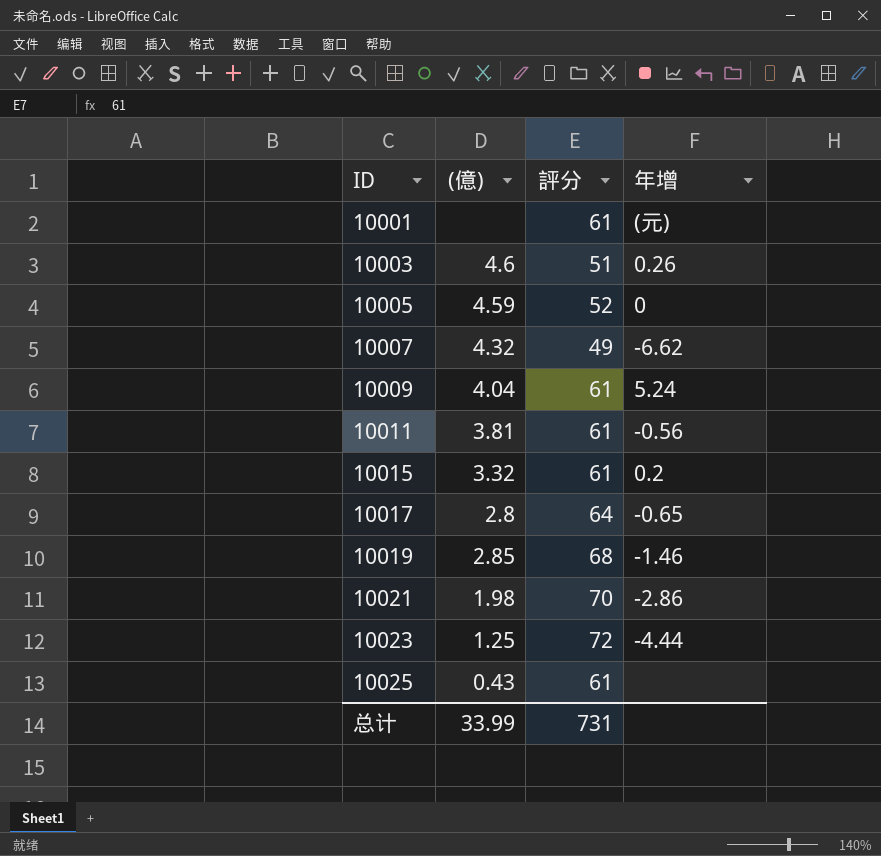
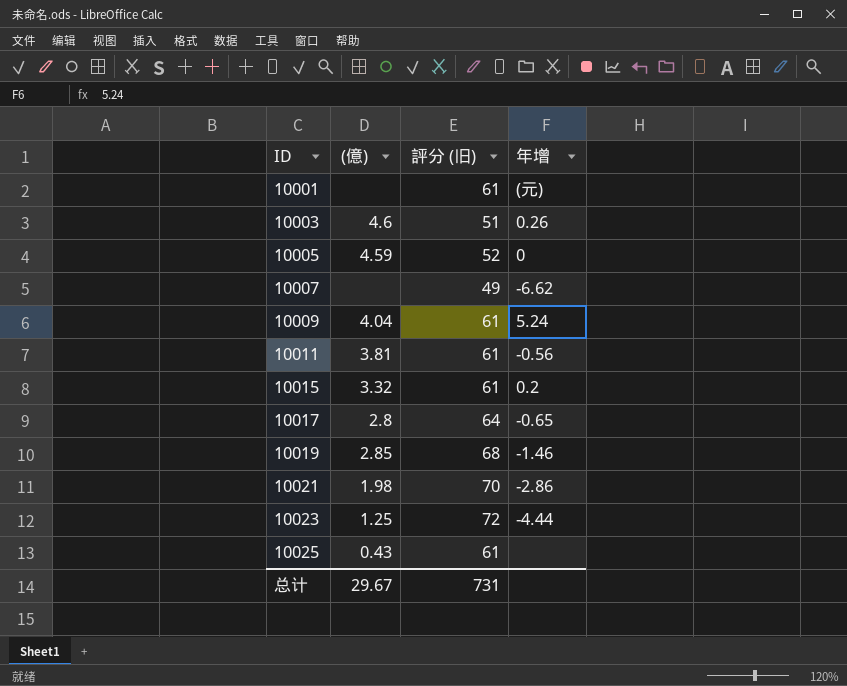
column name: 評分 -> 評分 (旧)
10007 | (億): 4.32 -> none
总计 | (億): 33.99 -> 29.67

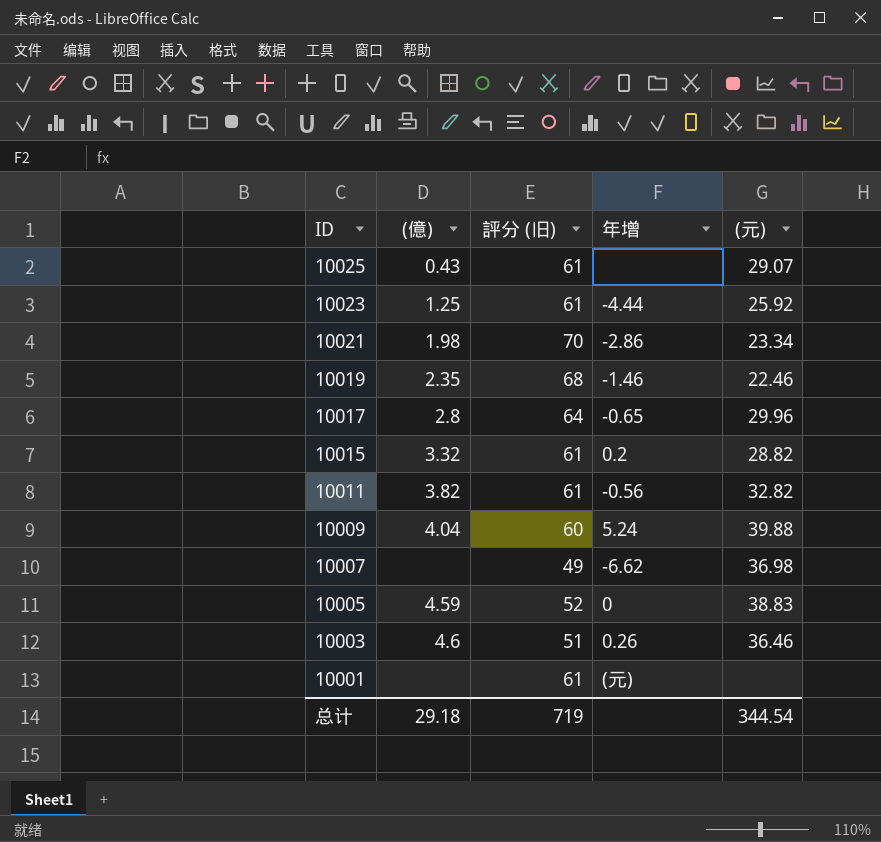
row order: ID ascending -> ID descending
column (元) | position: none -> 5
10023 | 評分 (旧): 72 -> 61
10019 | (億): 2.85 -> 2.35
10011 | (億): 3.81 -> 3.82
10009 | 評分 (旧): 61 -> 60
总计 | (億): 29.67 -> 29.18
总计 | 評分 (旧): 731 -> 719

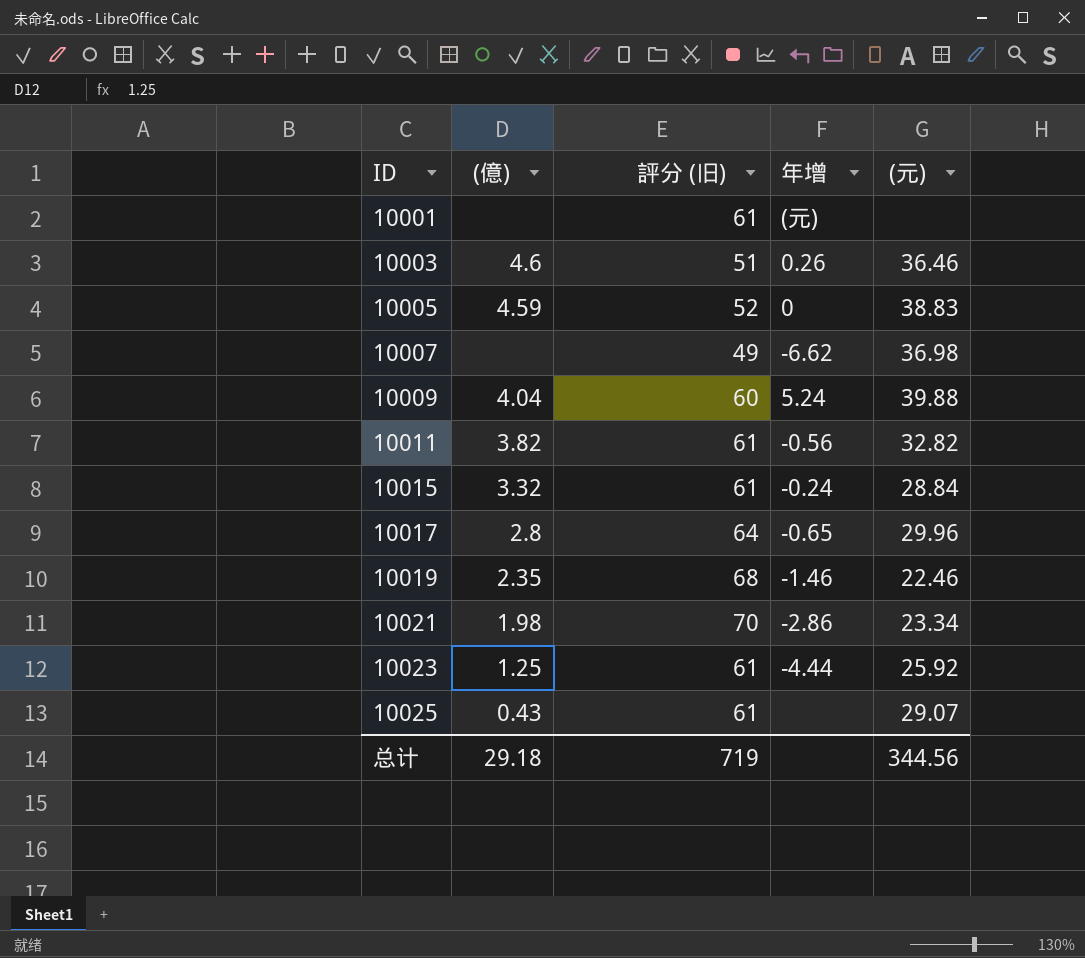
row order: ID descending -> ID ascending
10015 | 年增: 0.2 -> -0.24
10015 | (元): 28.82 -> 28.84
总计 | (元): 344.54 -> 344.56

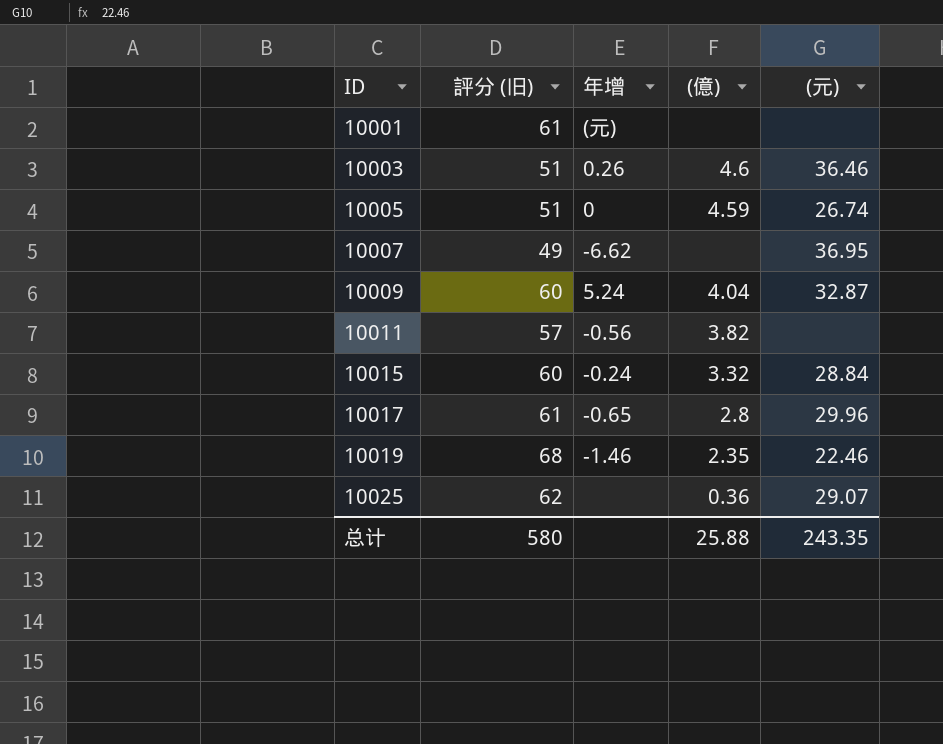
column (億) | position: 2 -> 4
row 10021: 1.98 | 70 | -2.86 | 23.34 -> none
row 10023: 1.25 | 61 | -4.44 | 25.92 -> none
10005 | 評分 (旧): 52 -> 51
10005 | (元): 38.83 -> 26.74
10007 | (元): 36.98 -> 36.95
10009 | (元): 39.88 -> 32.87
10011 | 評分 (旧): 61 -> 57
10011 | (元): 32.82 -> none
10015 | 評分 (旧): 61 -> 60
10017 | 評分 (旧): 64 -> 61
10025 | 評分 (旧): 61 -> 62
10025 | (億): 0.43 -> 0.36
总计 | 評分 (旧): 719 -> 580
总计 | (億): 29.18 -> 25.88
总计 | (元): 344.56 -> 243.35

